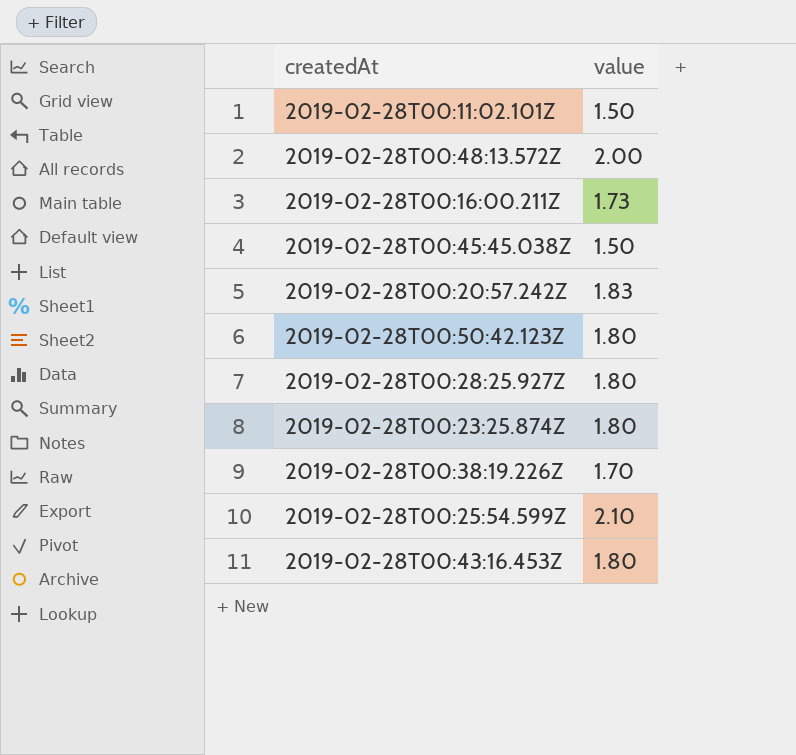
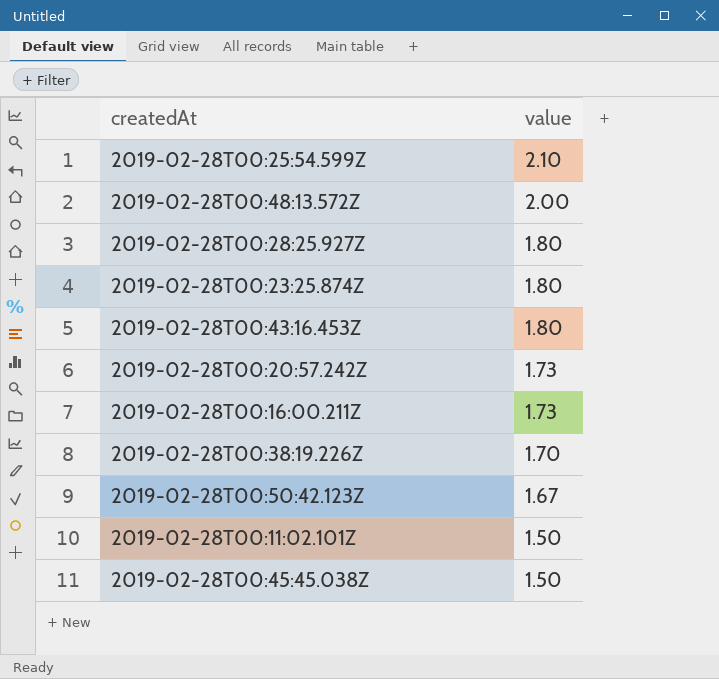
row order: none -> value descending
2019-02-28T00:20:57.242Z | value: 1.83 -> 1.73
2019-02-28T00:50:42.123Z | value: 1.80 -> 1.67

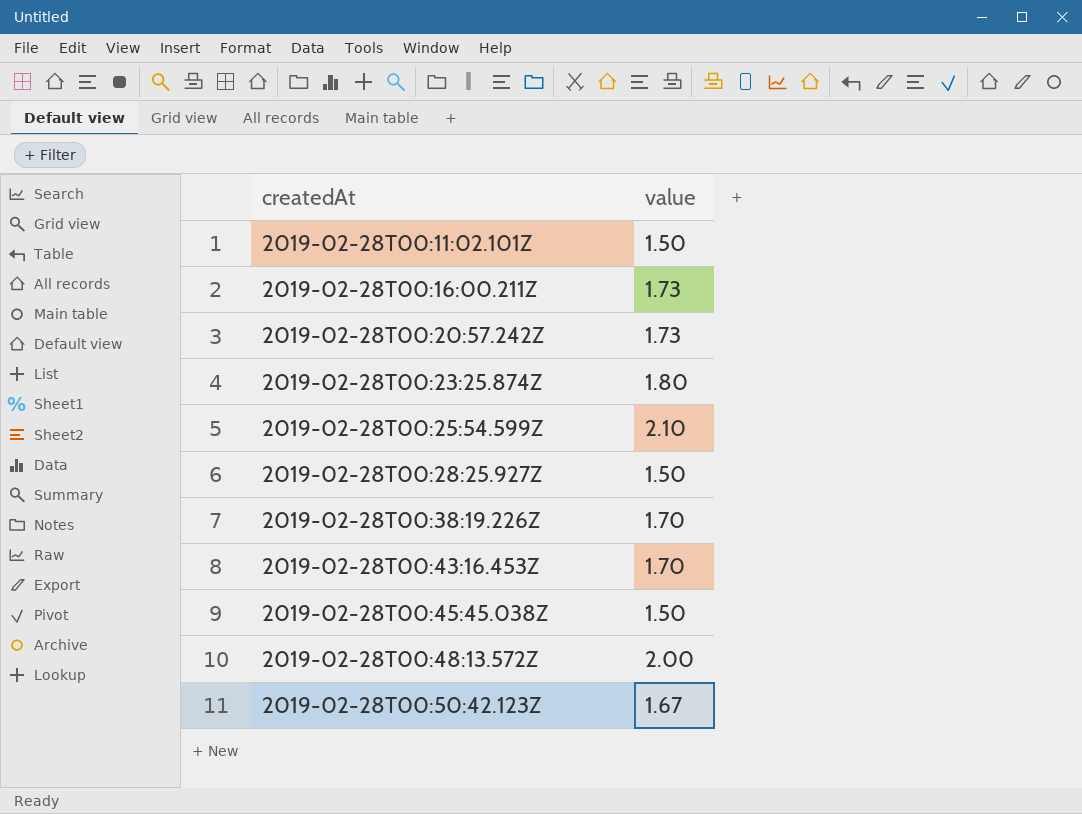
row order: value descending -> createdAt ascending
2019-02-28T00:28:25.927Z | value: 1.80 -> 1.50
2019-02-28T00:43:16.453Z | value: 1.80 -> 1.70

